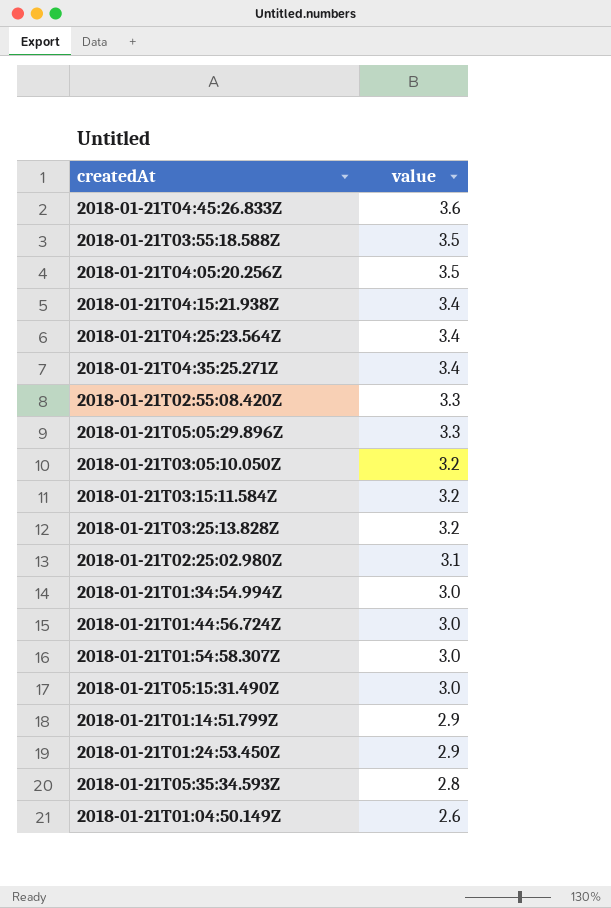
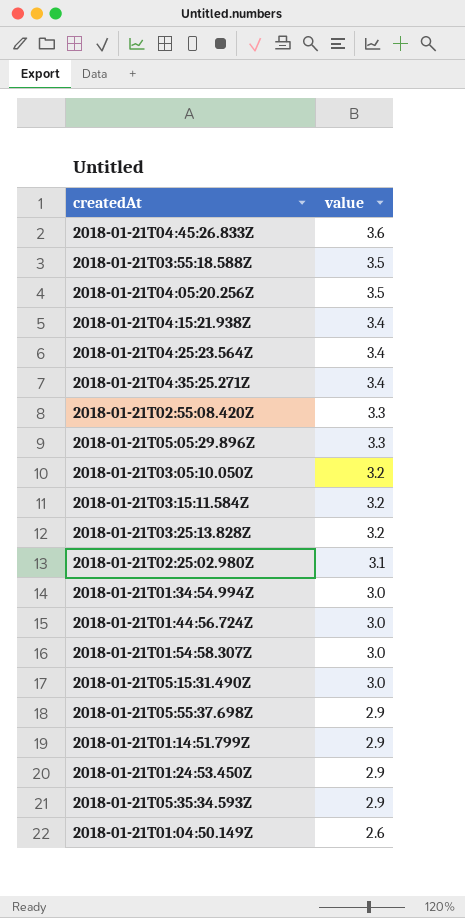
row 2018-01-21T05:55:37.698Z: none -> 2.9
2018-01-21T05:35:34.593Z | value: 2.8 -> 2.9

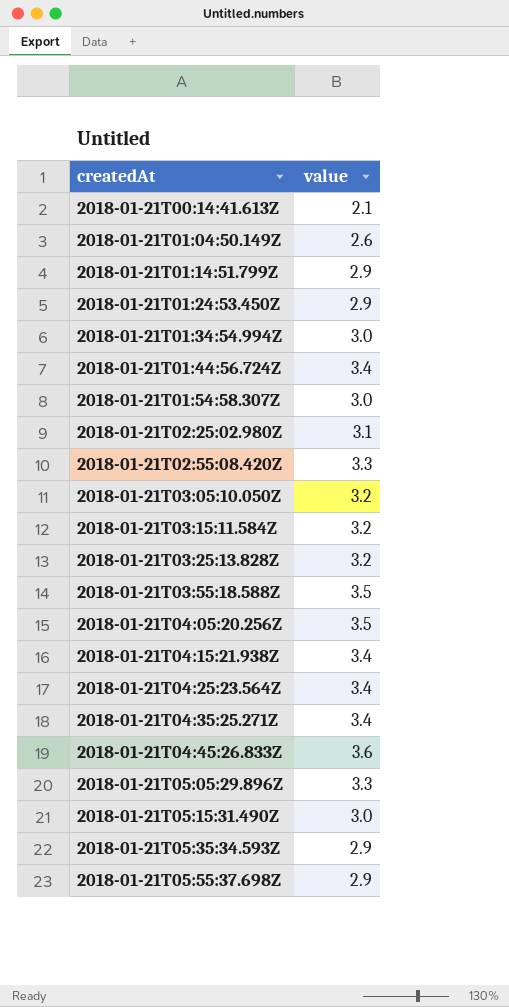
row order: value descending -> createdAt ascending
row 2018-01-21T00:14:41.613Z: none -> 2.1
2018-01-21T01:44:56.724Z | value: 3.0 -> 3.4

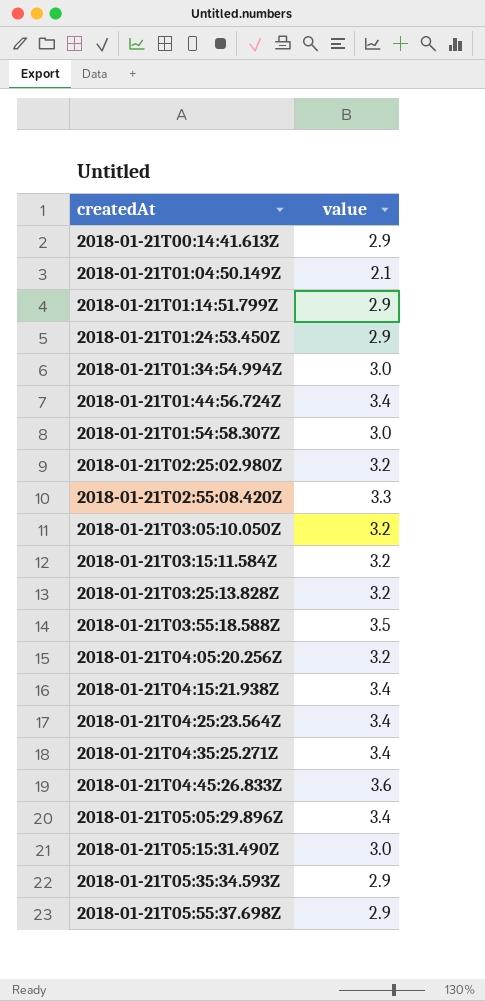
2018-01-21T00:14:41.613Z | value: 2.1 -> 2.9
2018-01-21T01:04:50.149Z | value: 2.6 -> 2.1
2018-01-21T02:25:02.980Z | value: 3.1 -> 3.2
2018-01-21T04:05:20.256Z | value: 3.5 -> 3.2
2018-01-21T05:05:29.896Z | value: 3.3 -> 3.4

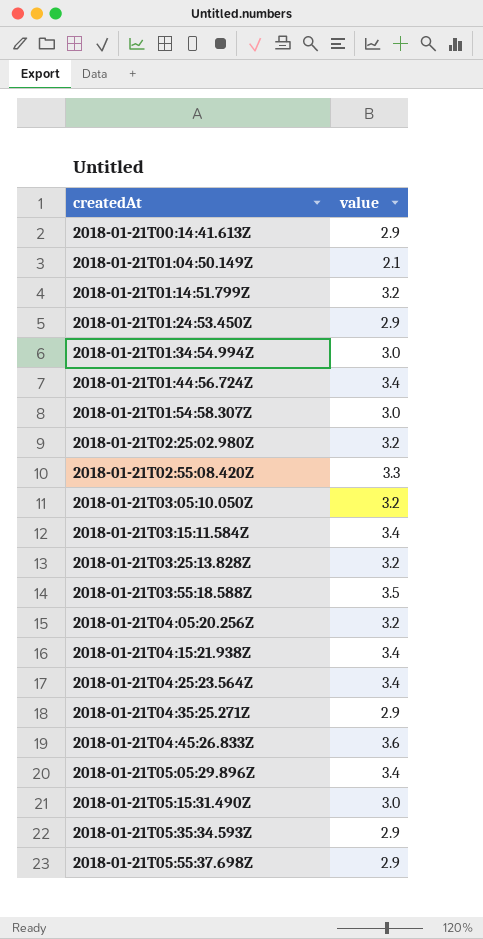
2018-01-21T01:14:51.799Z | value: 2.9 -> 3.2
2018-01-21T03:15:11.584Z | value: 3.2 -> 3.4
2018-01-21T04:35:25.271Z | value: 3.4 -> 2.9

